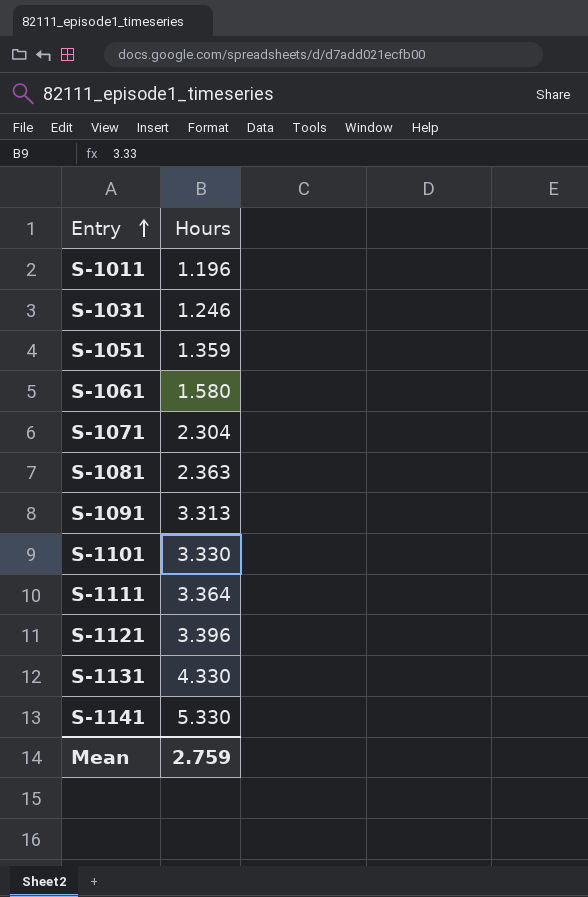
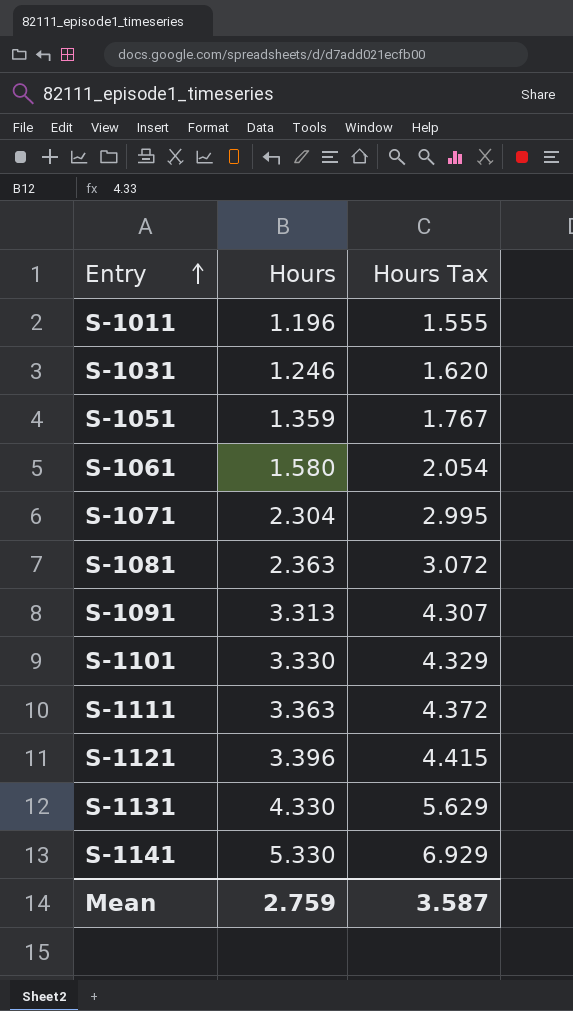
column Hours Tax | formula: none -> [Hours] * 1.3
S-1111 | Hours: 3.364 -> 3.363

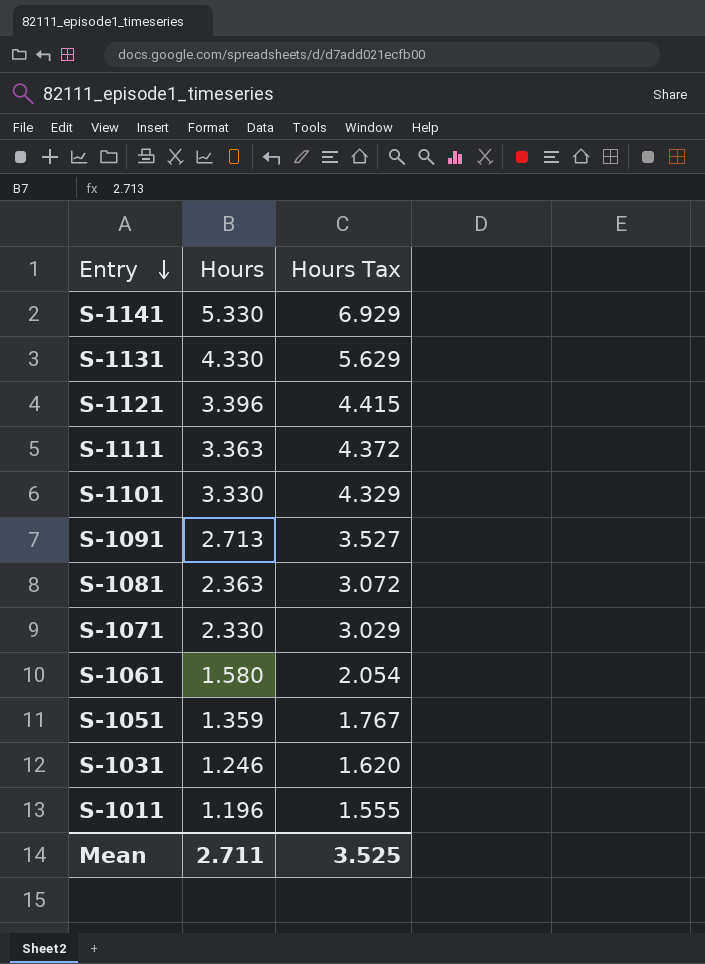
row order: Entry ascending -> Entry descending
S-1091 | Hours: 3.313 -> 2.713
S-1091 | Hours Tax: 4.307 -> 3.527
S-1071 | Hours: 2.304 -> 2.330
S-1071 | Hours Tax: 2.995 -> 3.029
Mean | Hours: 2.759 -> 2.711
Mean | Hours Tax: 3.587 -> 3.525

